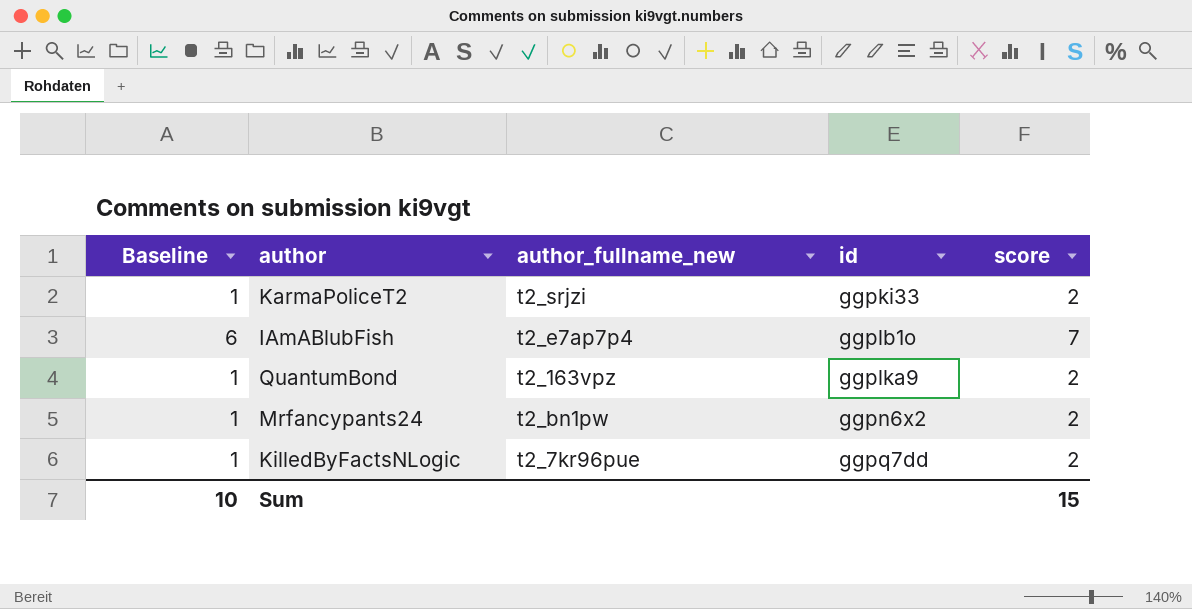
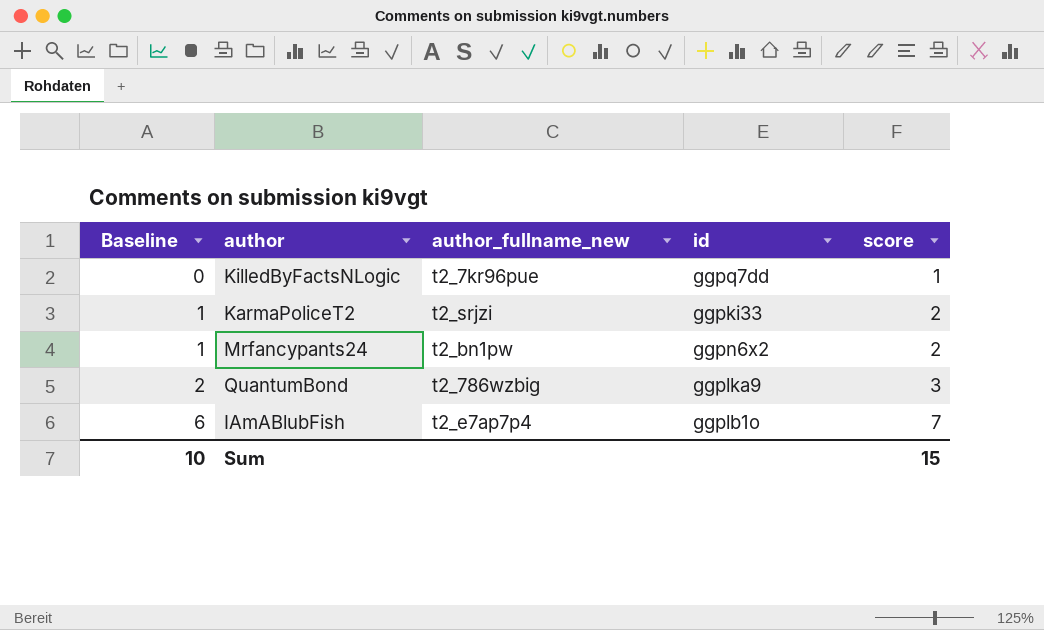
row order: id ascending -> Baseline ascending
KilledByFactsNLogic | Baseline: 1 -> 0
KilledByFactsNLogic | score: 2 -> 1
QuantumBond | Baseline: 1 -> 2
QuantumBond | author_fullname_new: t2_163vpz -> t2_786wzbig
QuantumBond | score: 2 -> 3

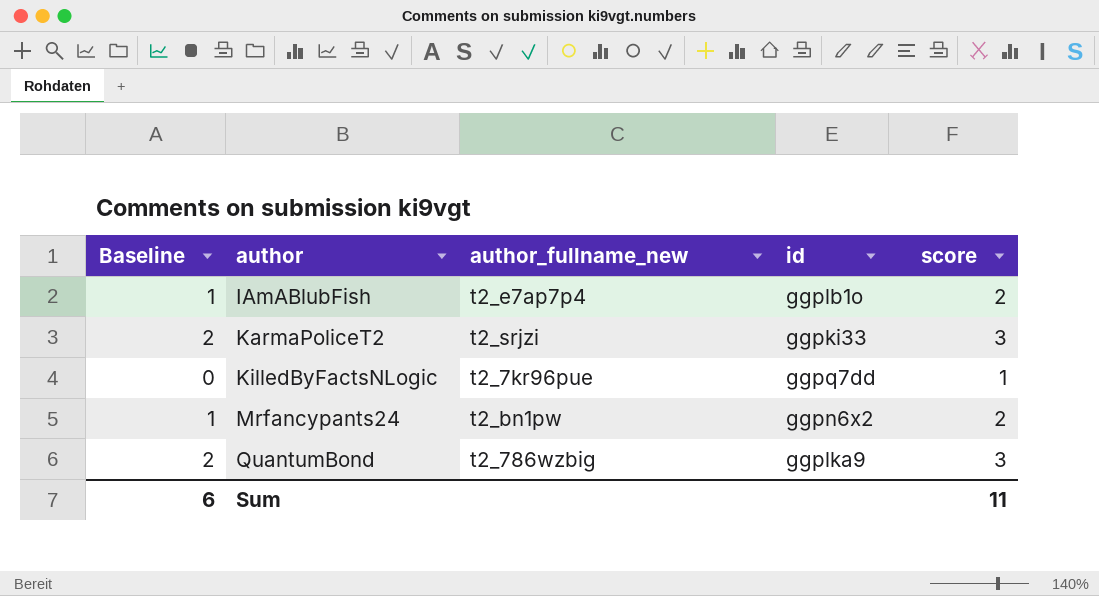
row order: Baseline ascending -> author ascending
IAmABlubFish | Baseline: 6 -> 1
IAmABlubFish | score: 7 -> 2
KarmaPoliceT2 | Baseline: 1 -> 2
KarmaPoliceT2 | score: 2 -> 3
Sum | Baseline: 10 -> 6
Sum | score: 15 -> 11

